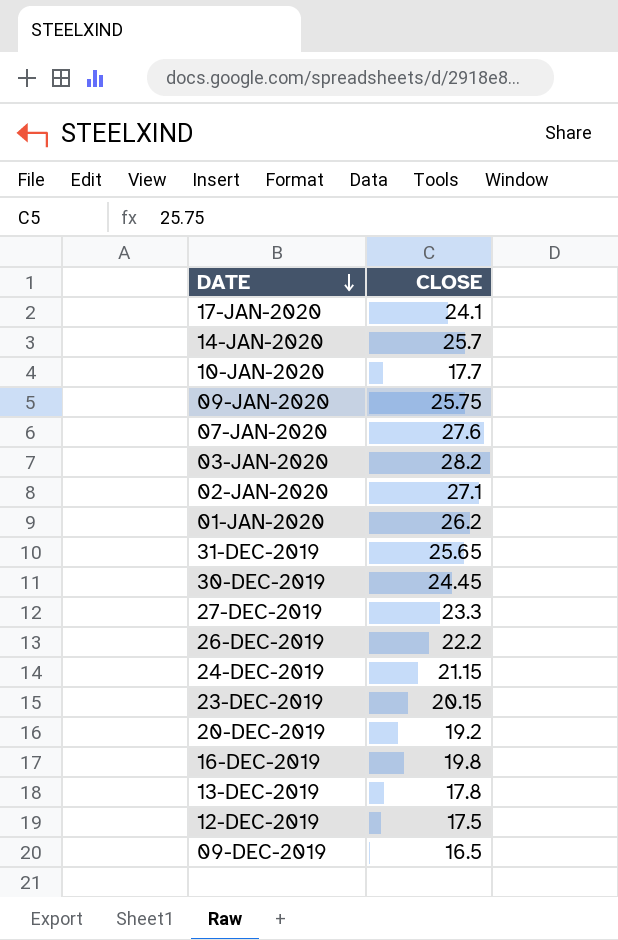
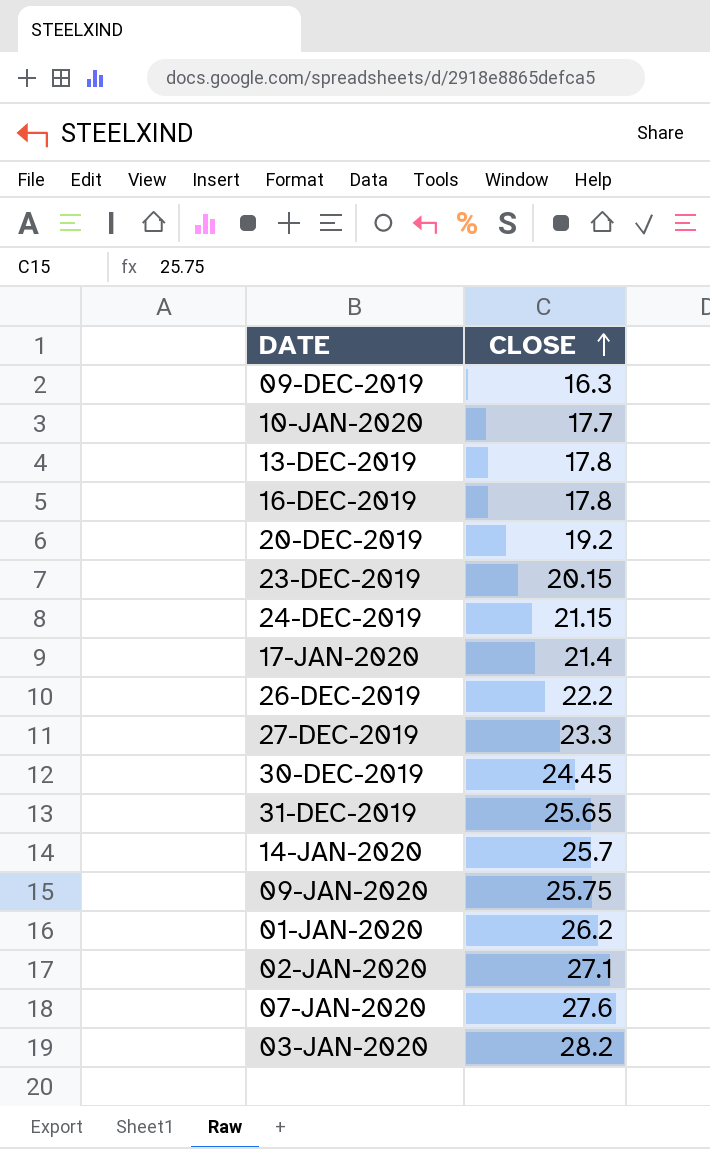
row order: DATE descending -> CLOSE ascending
row 12-DEC-2019: 17.5 -> none
09-DEC-2019 | CLOSE: 16.5 -> 16.3
16-DEC-2019 | CLOSE: 19.8 -> 17.8
17-JAN-2020 | CLOSE: 24.1 -> 21.4

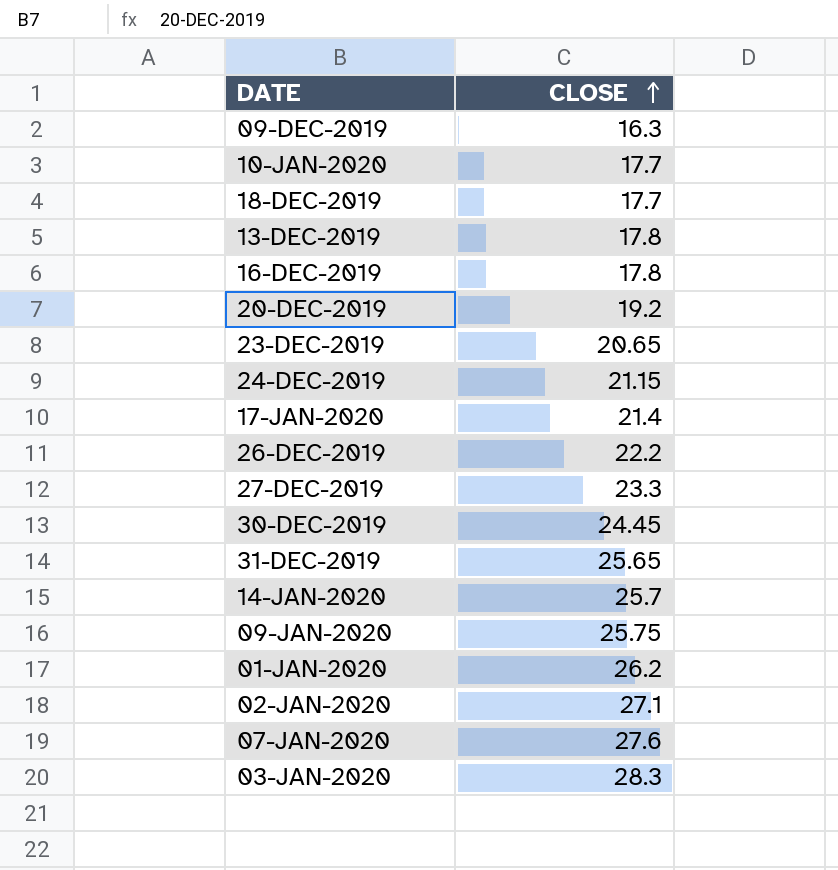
row 18-DEC-2019: none -> 17.7
23-DEC-2019 | CLOSE: 20.15 -> 20.65
03-JAN-2020 | CLOSE: 28.2 -> 28.3

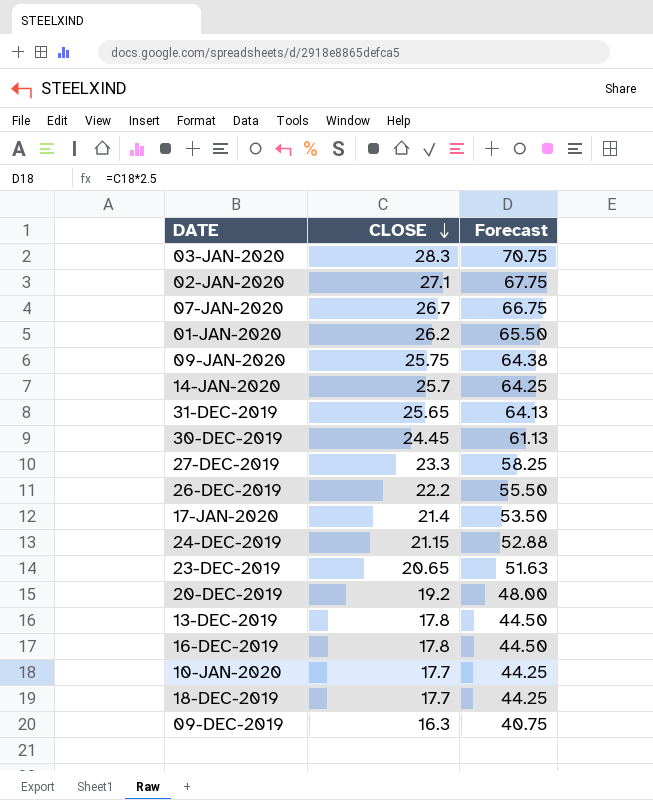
row order: CLOSE ascending -> CLOSE descending
column Forecast | formula: none -> [CLOSE] * 2.5
07-JAN-2020 | CLOSE: 27.6 -> 26.7

